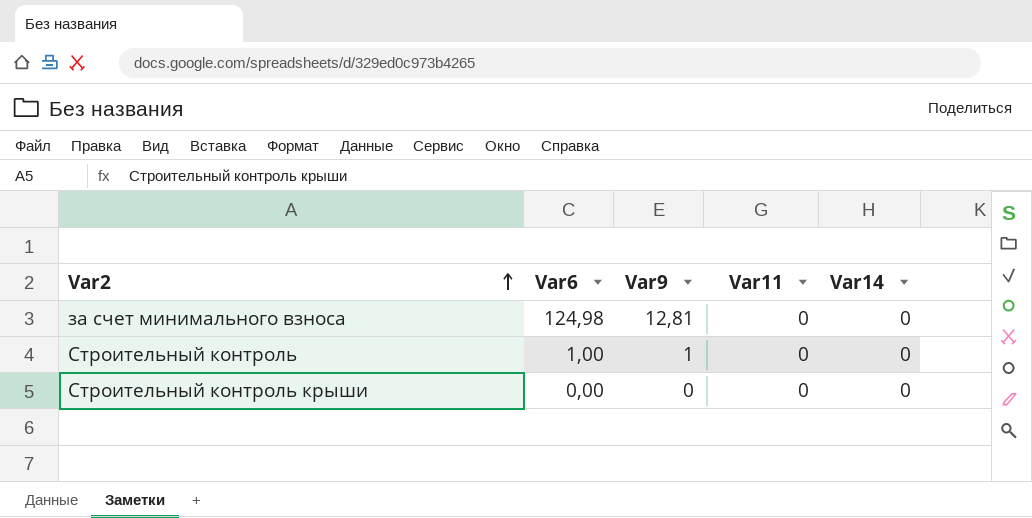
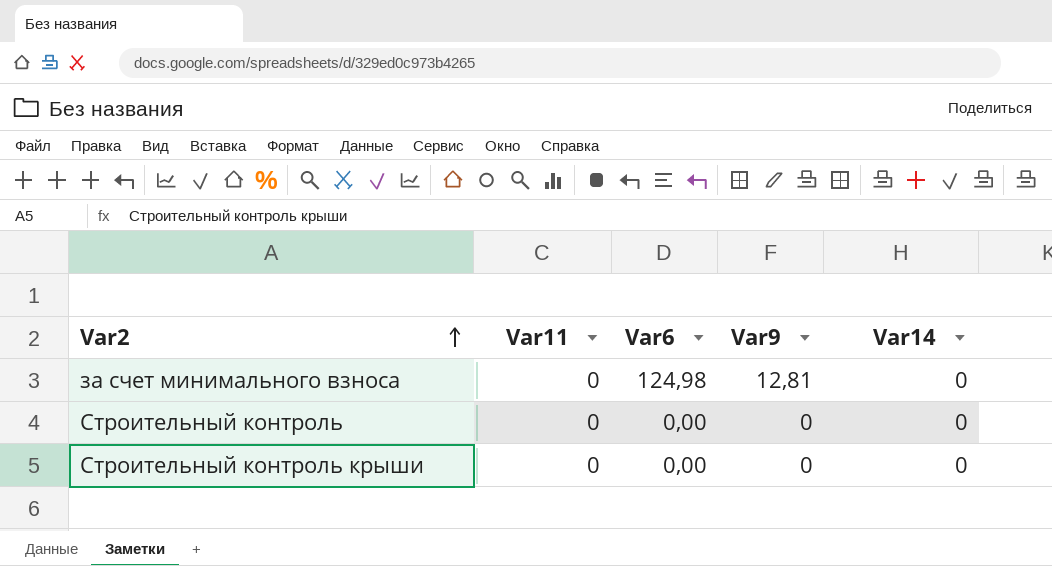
column Var11 | position: 4 -> 2
Строительный контроль | Var6: 1,00 -> 0,00
Строительный контроль | Var9: 1 -> 0

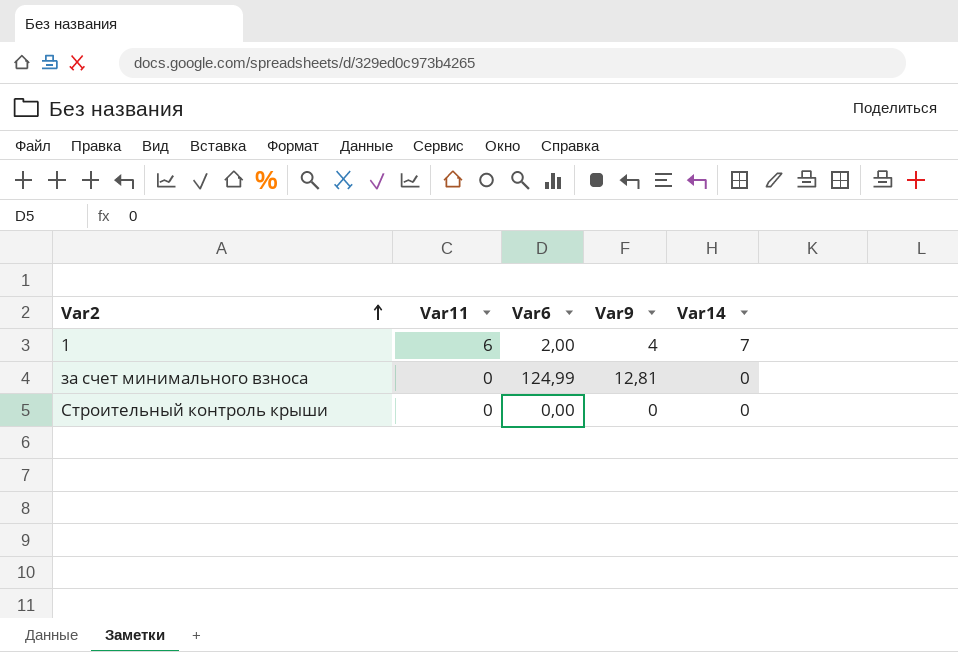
row Строительный контроль: 0 | 0,00 | 0 | 0 -> none
row 1: none -> 6 | 2,00 | 4 | 7
за счет минимального взноса | Var6: 124,98 -> 124,99

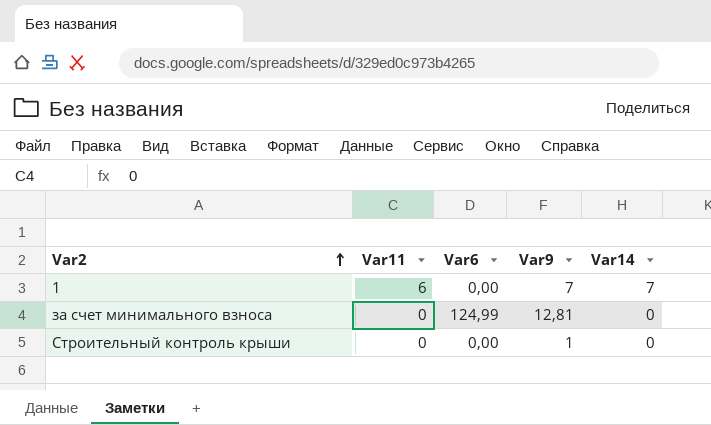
1 | Var6: 2,00 -> 0,00
1 | Var9: 4 -> 7
Строительный контроль крыши | Var9: 0 -> 1

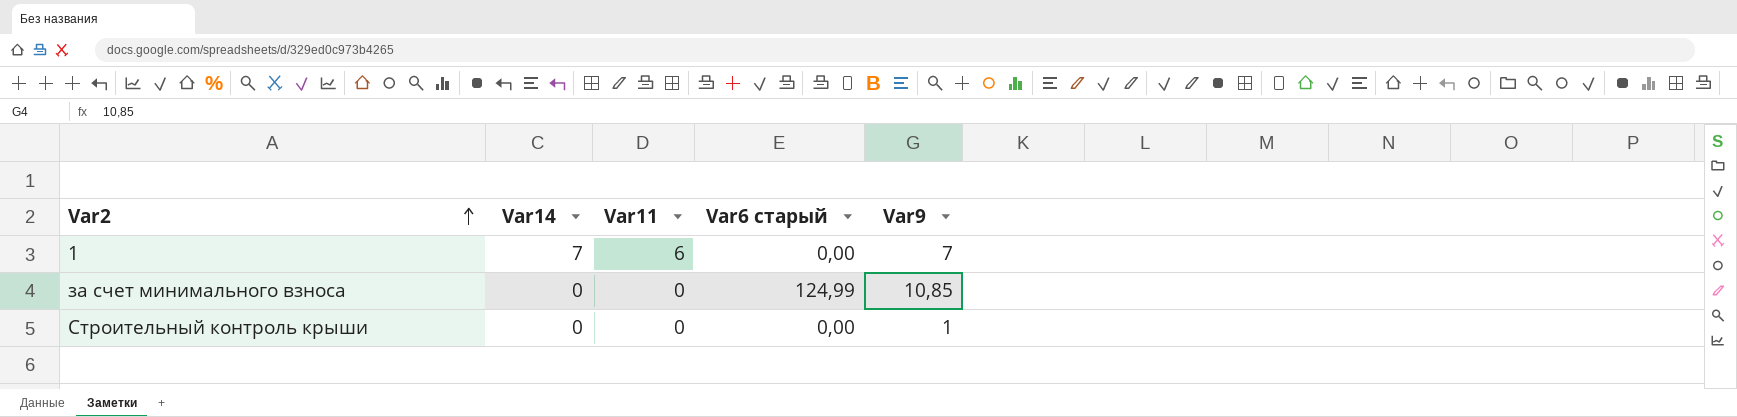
column Var14 | position: 5 -> 2
column name: Var6 -> Var6 старый
за счет минимального взноса | Var9: 12,81 -> 10,85

